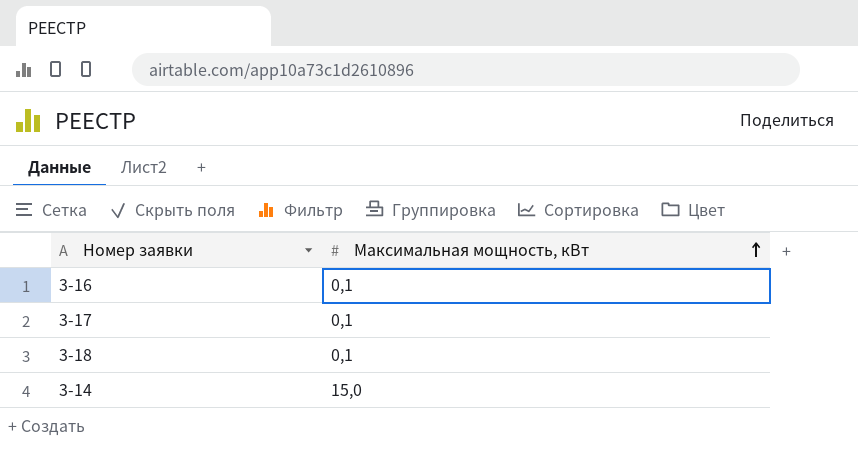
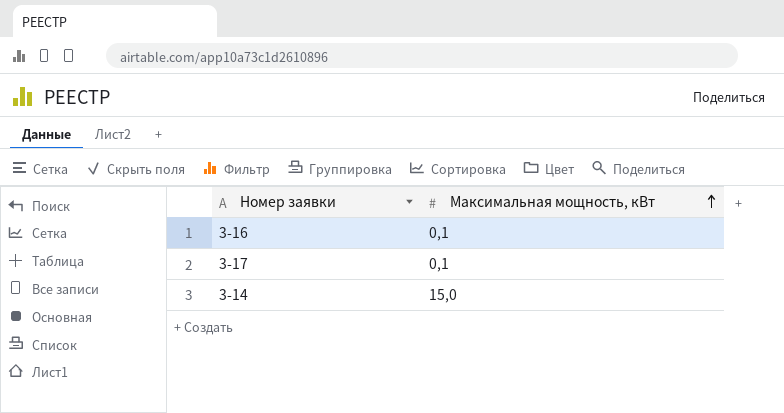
row 3-18: 0,1 -> none

